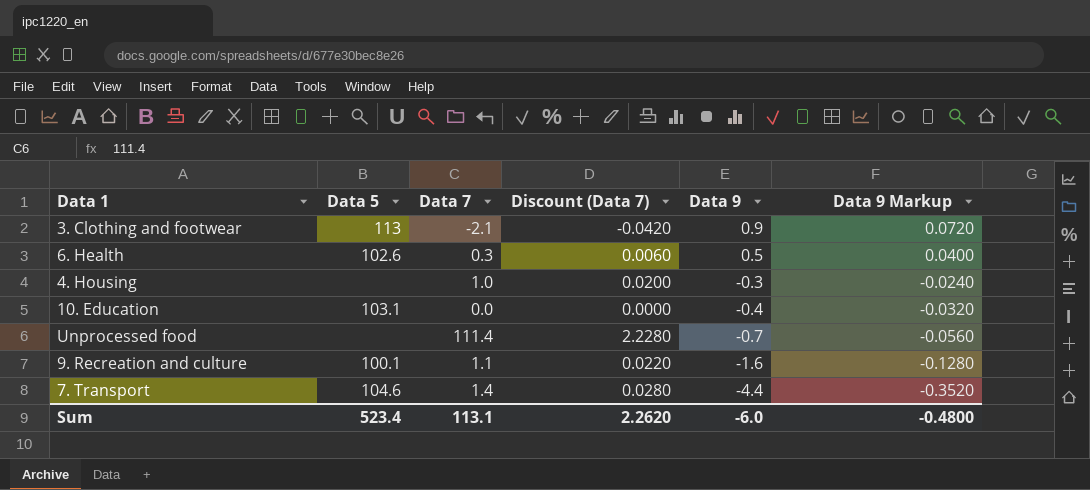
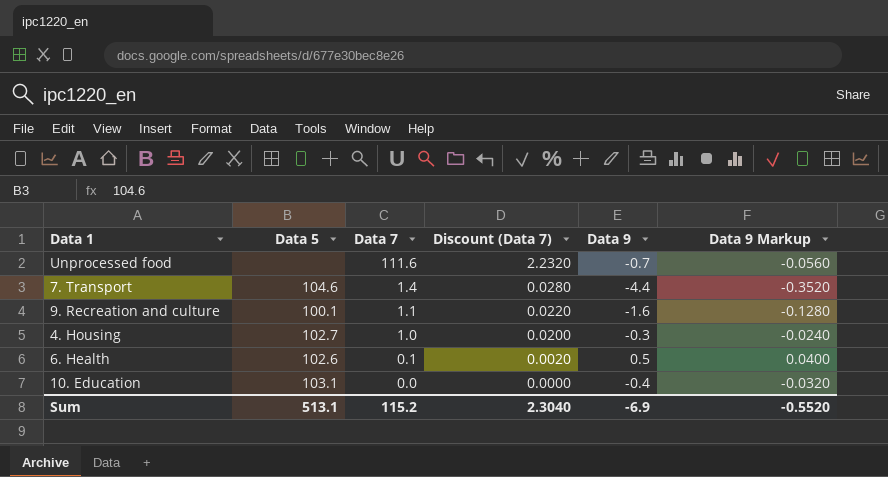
row order: Data 9 descending -> Data 7 descending
row 3. Clothing and footwear: 113 | -2.1 | -0.0420 | 0.9 | 0.0720 -> none
Unprocessed food | Data 7: 111.4 -> 111.6
Unprocessed food | Discount (Data 7): 2.2280 -> 2.2320
4. Housing | Data 5: none -> 102.7
6. Health | Data 7: 0.3 -> 0.1
6. Health | Discount (Data 7): 0.0060 -> 0.0020
Sum | Data 5: 523.4 -> 513.1
Sum | Data 7: 113.1 -> 115.2
Sum | Discount (Data 7): 2.2620 -> 2.3040
Sum | Data 9: -6.0 -> -6.9
Sum | Data 9 Markup: -0.4800 -> -0.5520

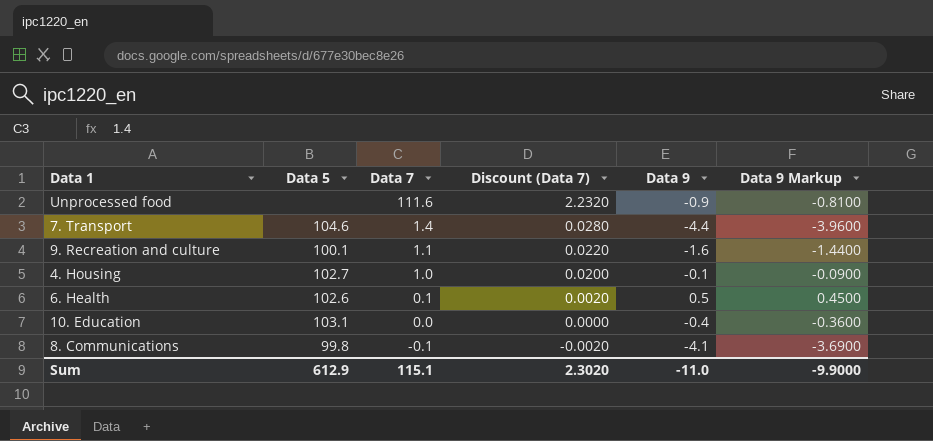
column Data 9 Markup | formula: [Data 9] * 0.08 -> [Data 9] * 0.9
Unprocessed food | Data 9: -0.7 -> -0.9
4. Housing | Data 9: -0.3 -> -0.1
row 8. Communications: none -> 99.8 | -0.1 | -0.0020 | -4.1 | -3.6900
Sum | Data 5: 513.1 -> 612.9
Sum | Data 7: 115.2 -> 115.1
Sum | Discount (Data 7): 2.3040 -> 2.3020
Sum | Data 9: -6.9 -> -11.0
Sum | Data 9 Markup: -0.5520 -> -9.9000

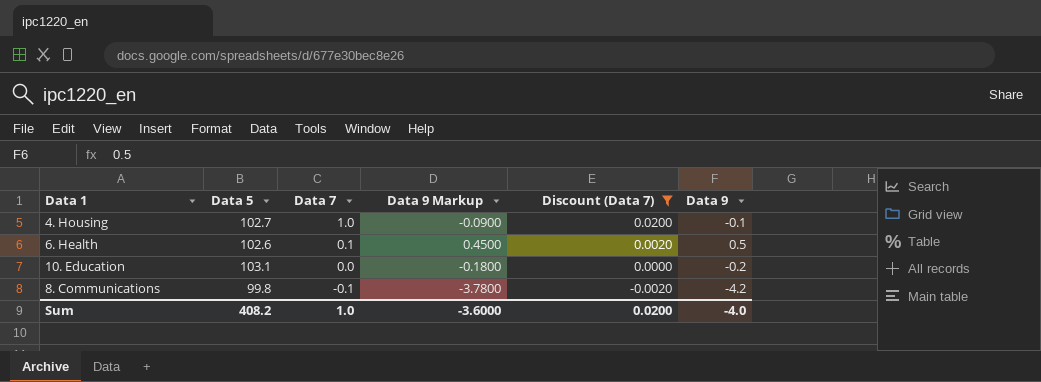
filter: none -> Discount (Data 7) <= 0.0200
column Data 9 Markup | position: 6 -> 4
10. Education | Data 9 Markup: -0.3600 -> -0.1800
10. Education | Data 9: -0.4 -> -0.2
8. Communications | Data 9 Markup: -3.6900 -> -3.7800
8. Communications | Data 9: -4.1 -> -4.2
Sum | Data 5: 612.9 -> 408.2
Sum | Data 7: 115.1 -> 1.0
Sum | Data 9 Markup: -9.9000 -> -3.6000
Sum | Discount (Data 7): 2.3020 -> 0.0200
Sum | Data 9: -11.0 -> -4.0

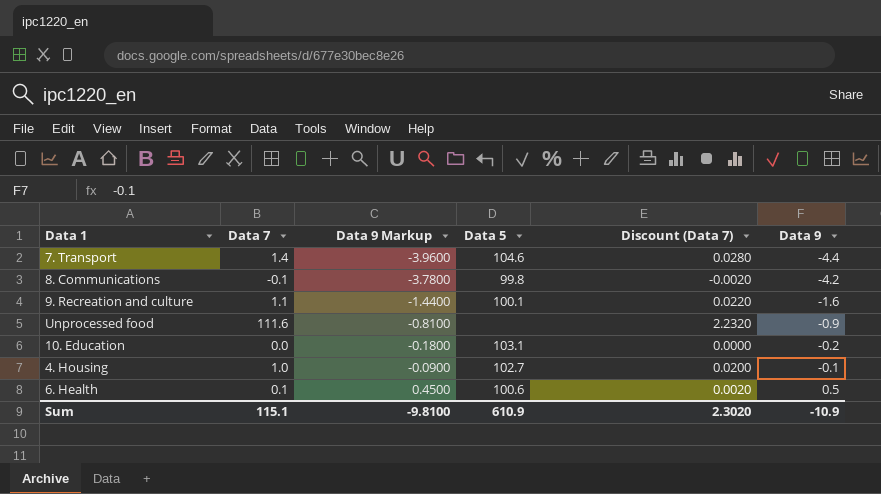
filter: Discount (Data 7) <= 0.0200 -> none
row order: Data 7 descending -> Data 9 Markup ascending
column Data 5 | position: 2 -> 4
6. Health | Data 5: 102.6 -> 100.6
Sum | Data 7: 1.0 -> 115.1
Sum | Data 9 Markup: -3.6000 -> -9.8100
Sum | Data 5: 408.2 -> 610.9
Sum | Discount (Data 7): 0.0200 -> 2.3020
Sum | Data 9: -4.0 -> -10.9

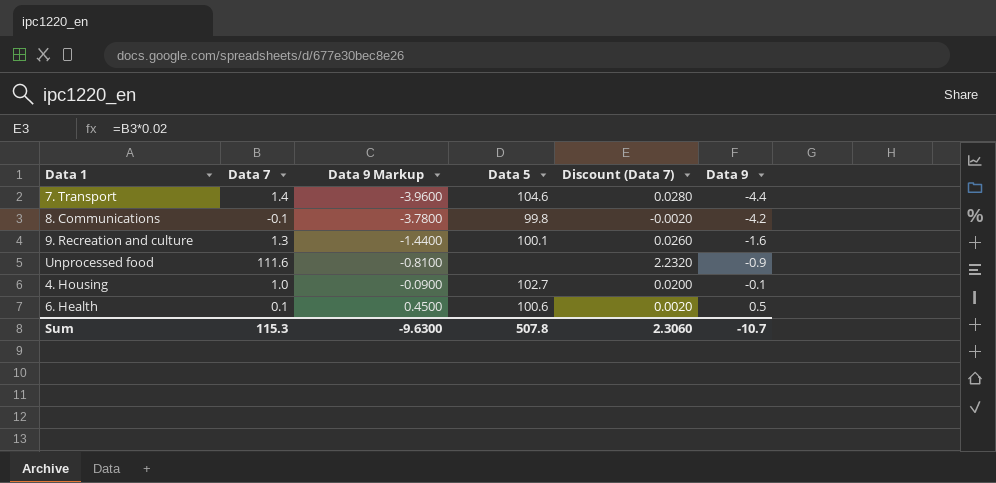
row 10. Education: 0.0 | -0.1800 | 103.1 | 0.0000 | -0.2 -> none
9. Recreation and culture | Data 7: 1.1 -> 1.3
9. Recreation and culture | Discount (Data 7): 0.0220 -> 0.0260
Sum | Data 7: 115.1 -> 115.3
Sum | Data 9 Markup: -9.8100 -> -9.6300
Sum | Data 5: 610.9 -> 507.8
Sum | Discount (Data 7): 2.3020 -> 2.3060
Sum | Data 9: -10.9 -> -10.7

